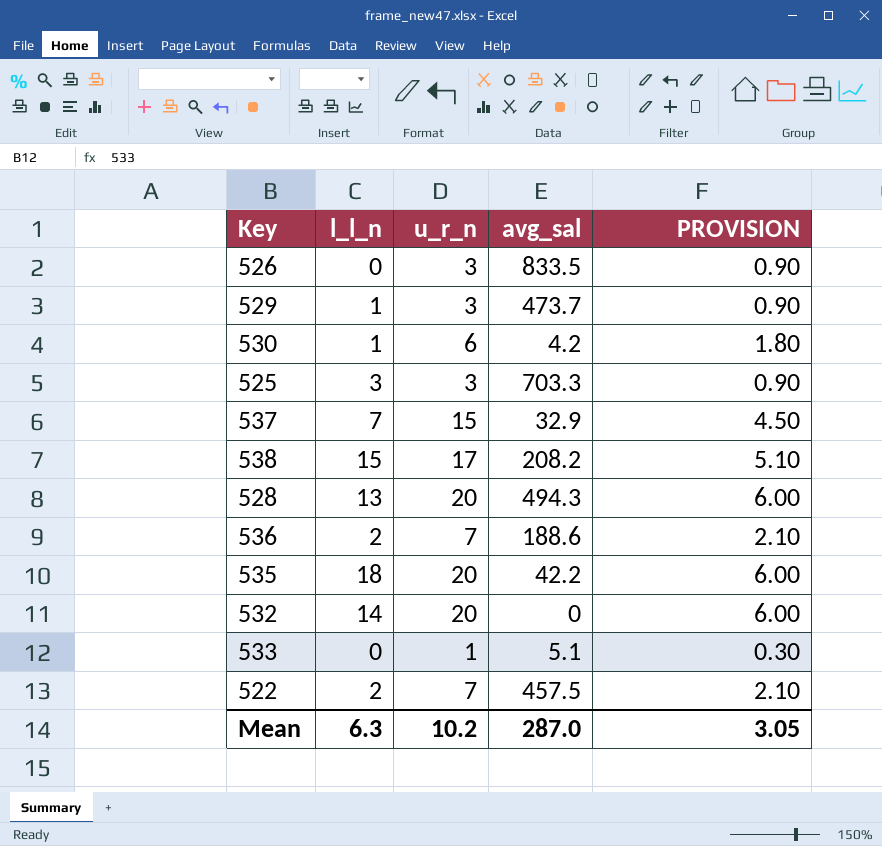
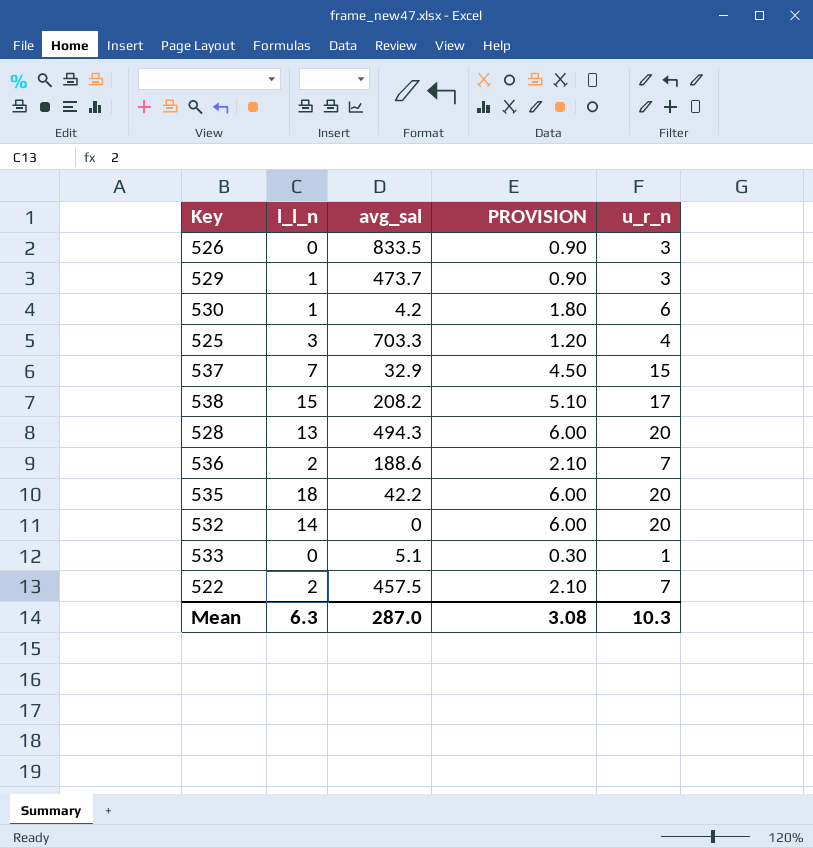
column u_r_n | position: 3 -> 5
525 | PROVISION: 0.90 -> 1.20
525 | u_r_n: 3 -> 4
Mean | PROVISION: 3.05 -> 3.08
Mean | u_r_n: 10.2 -> 10.3

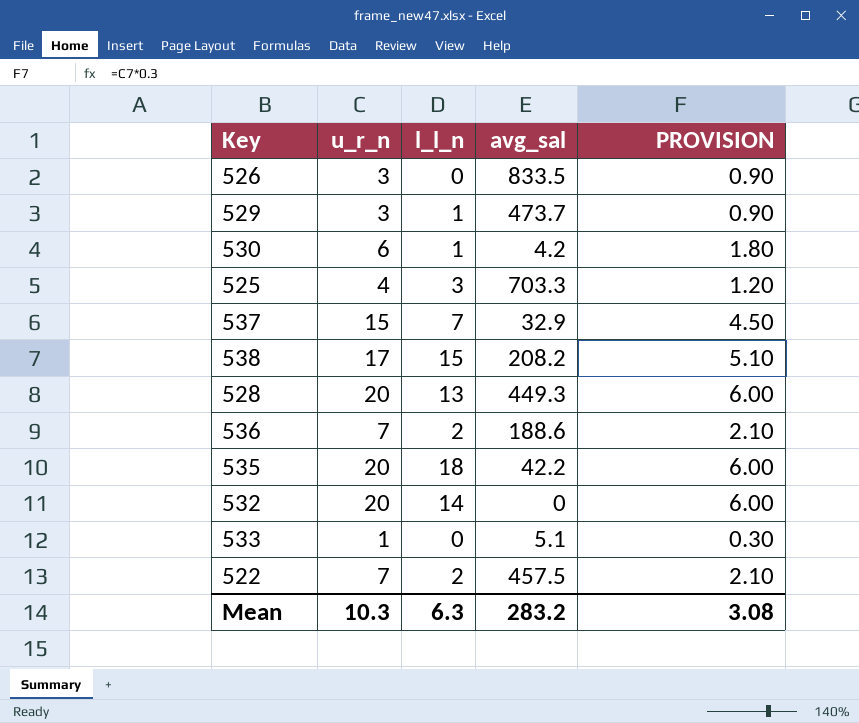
column u_r_n | position: 5 -> 2
528 | avg_sal: 494.3 -> 449.3
Mean | avg_sal: 287.0 -> 283.2

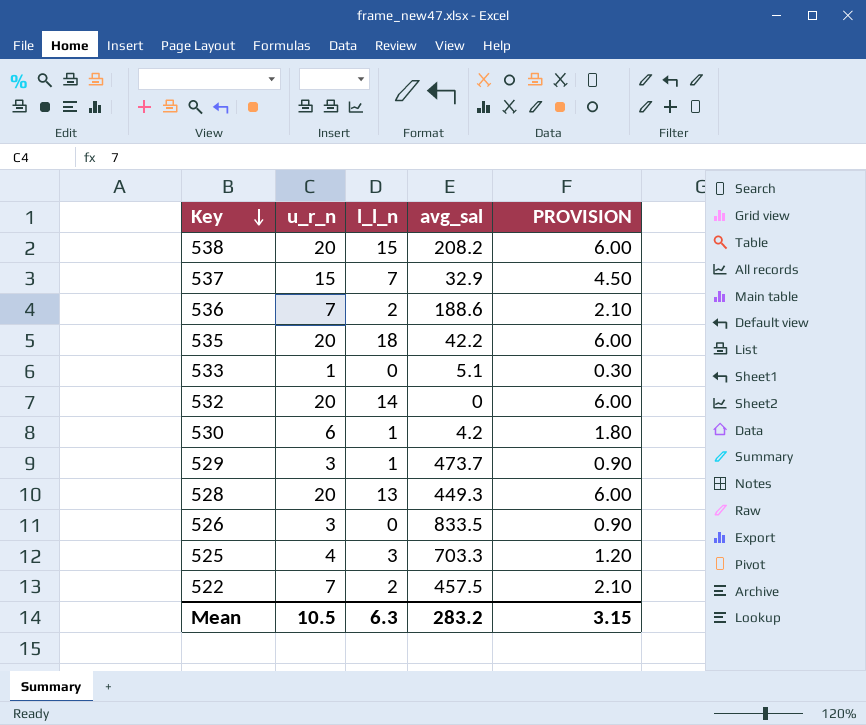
row order: none -> Key descending
538 | u_r_n: 17 -> 20
538 | PROVISION: 5.10 -> 6.00
Mean | u_r_n: 10.3 -> 10.5
Mean | PROVISION: 3.08 -> 3.15

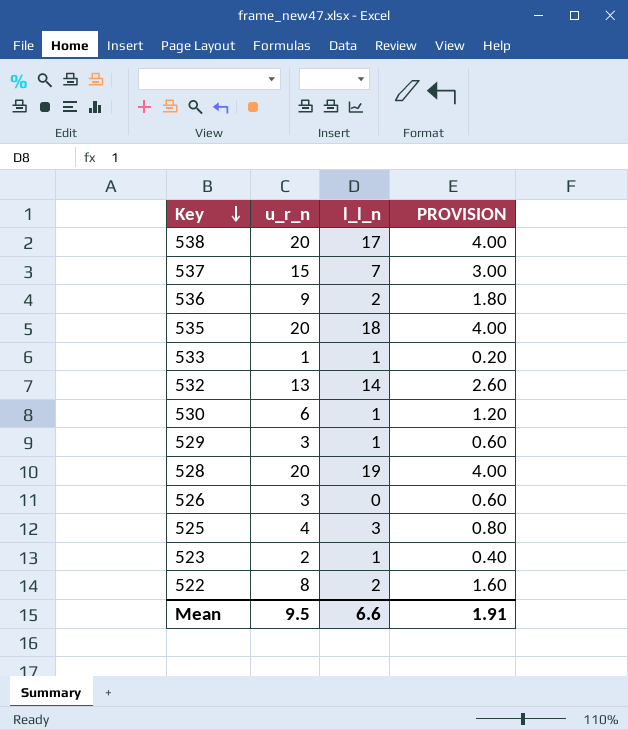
column avg_sal | position: 4 -> none
column PROVISION | formula: [u_r_n] * 0.3 -> [u_r_n] * 0.2
538 | l_l_n: 15 -> 17
536 | u_r_n: 7 -> 9
533 | l_l_n: 0 -> 1
532 | u_r_n: 20 -> 13
528 | l_l_n: 13 -> 19
row 523: none -> 2 | 1 | 0.40
522 | u_r_n: 7 -> 8
Mean | u_r_n: 10.5 -> 9.5
Mean | l_l_n: 6.3 -> 6.6
Mean | PROVISION: 3.15 -> 1.91

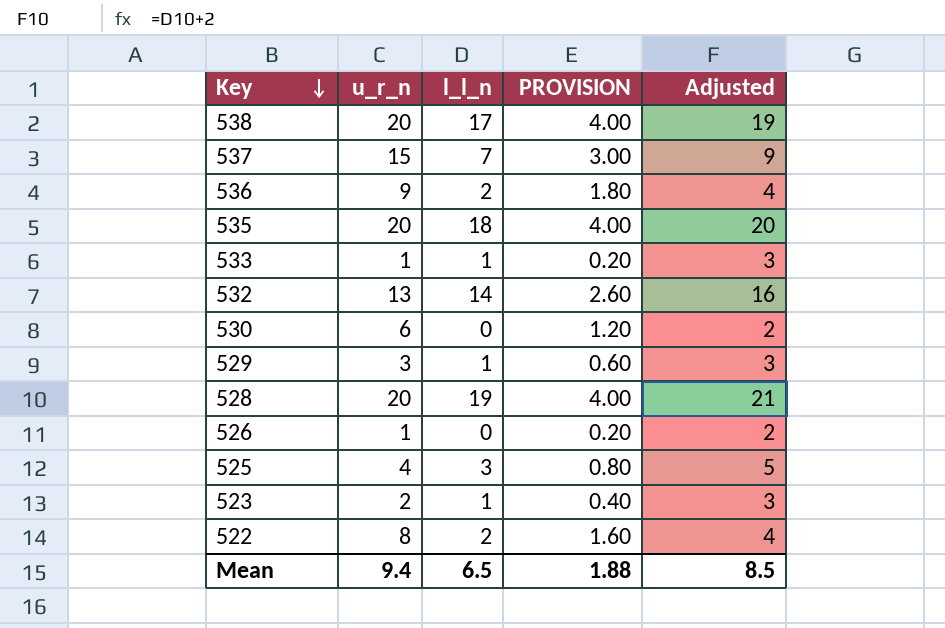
column Adjusted | formula: none -> [l_l_n] + 2
530 | l_l_n: 1 -> 0
526 | u_r_n: 3 -> 1
526 | PROVISION: 0.60 -> 0.20
Mean | u_r_n: 9.5 -> 9.4
Mean | l_l_n: 6.6 -> 6.5
Mean | PROVISION: 1.91 -> 1.88

